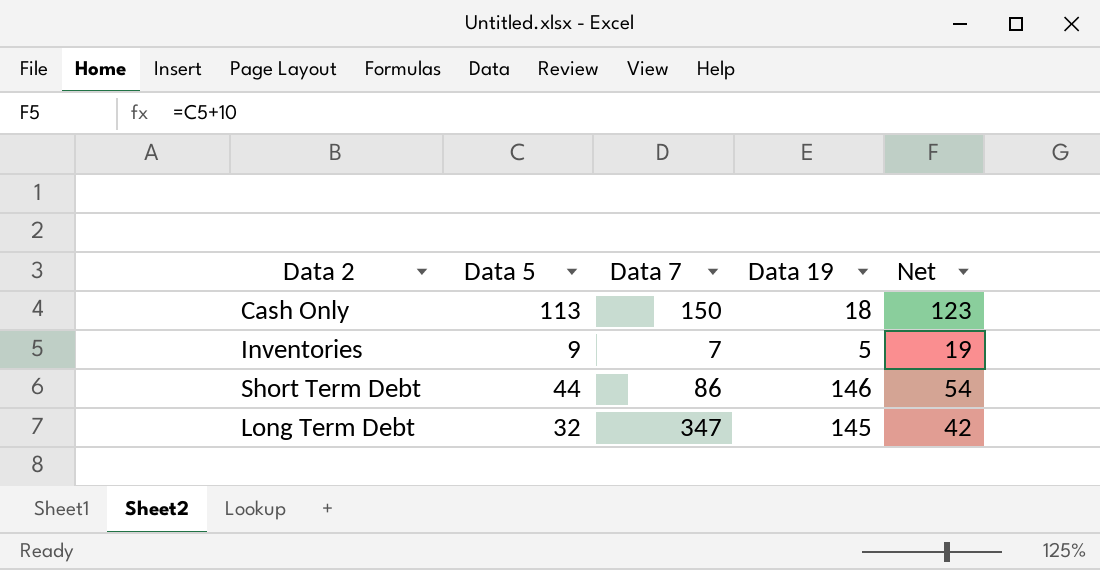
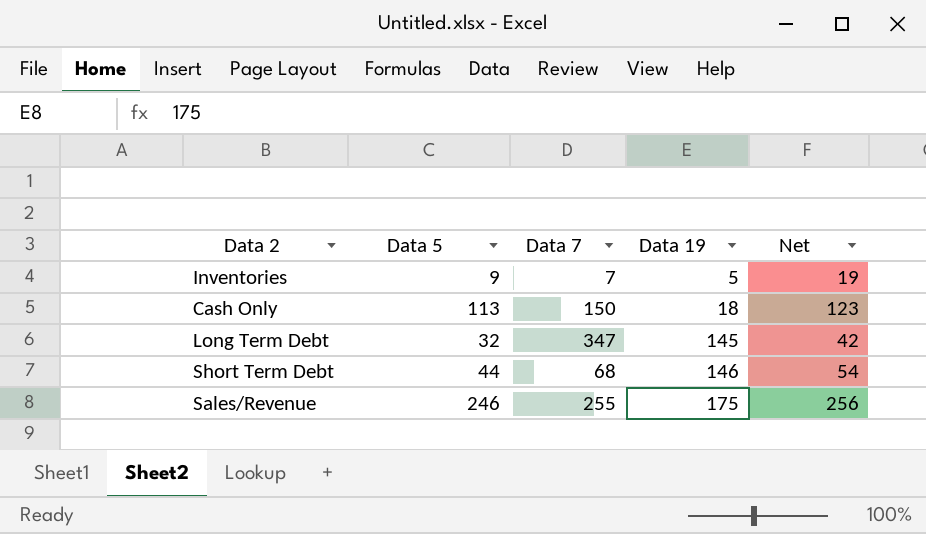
row order: none -> Data 19 ascending
Short Term Debt | Data 7: 86 -> 68
row Sales/Revenue: none -> 246 | 255 | 175 | 256

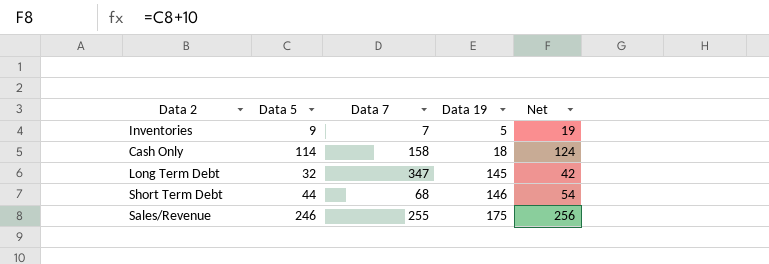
Cash Only | Data 5: 113 -> 114
Cash Only | Data 7: 150 -> 158
Cash Only | Net: 123 -> 124

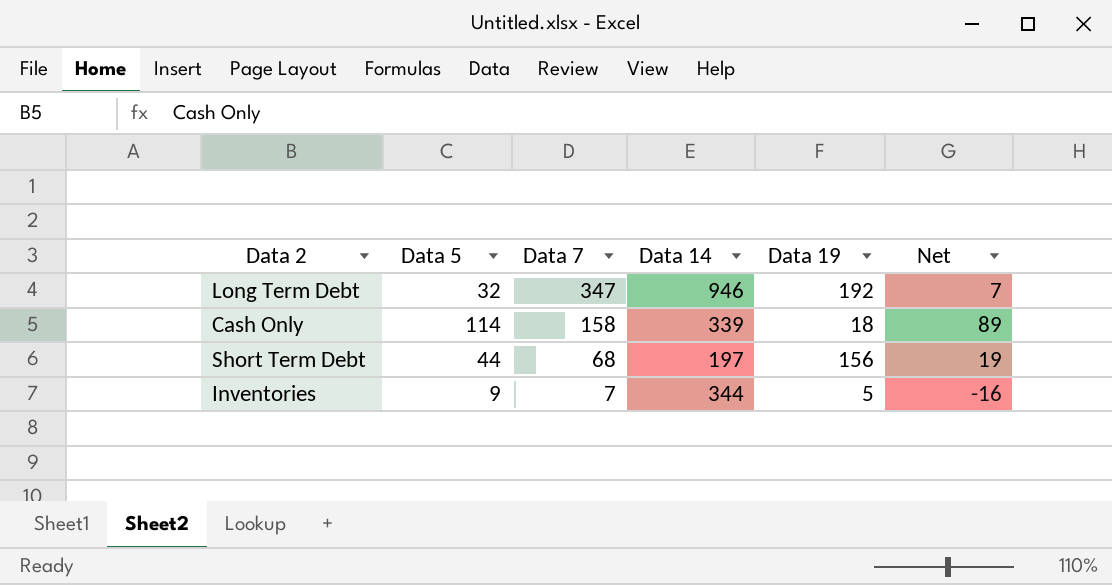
row order: Data 19 ascending -> Data 7 descending
column Data 14 | position: none -> 4
column Net | formula: [Data 5] + 10 -> [Data 5] - 25
row Sales/Revenue: 246 | 255 | 175 | 256 -> none
Long Term Debt | Data 19: 145 -> 192
Short Term Debt | Data 19: 146 -> 156

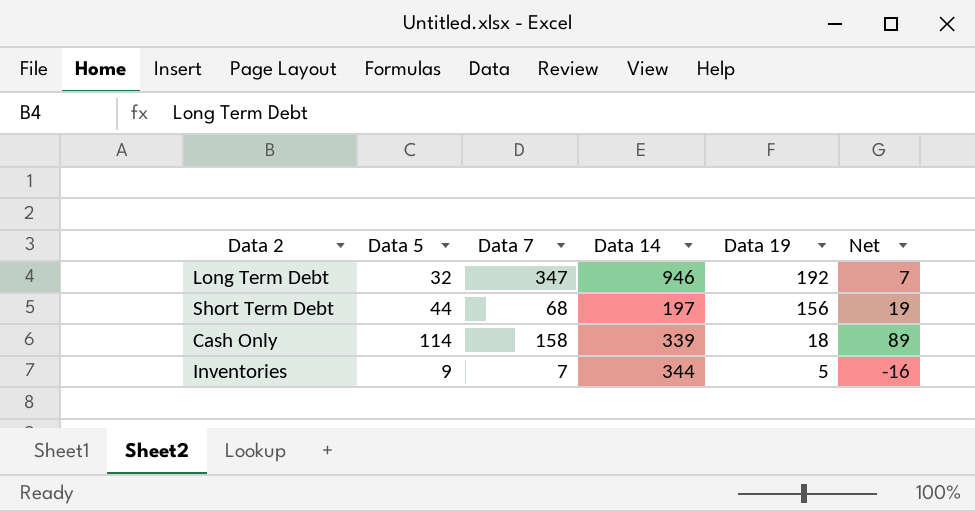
row order: Data 7 descending -> Data 19 descending

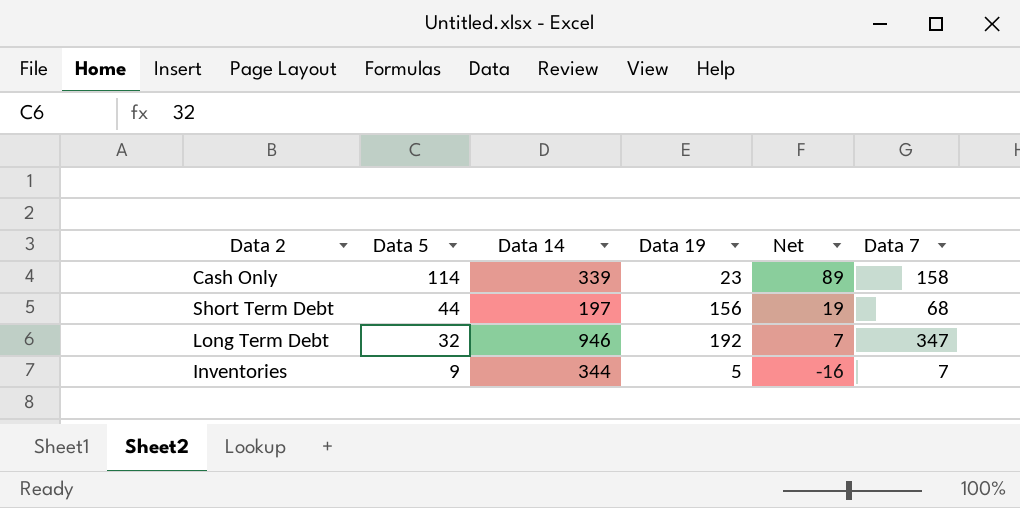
row order: Data 19 descending -> Data 5 descending
column Data 7 | position: 3 -> 6
Cash Only | Data 19: 18 -> 23

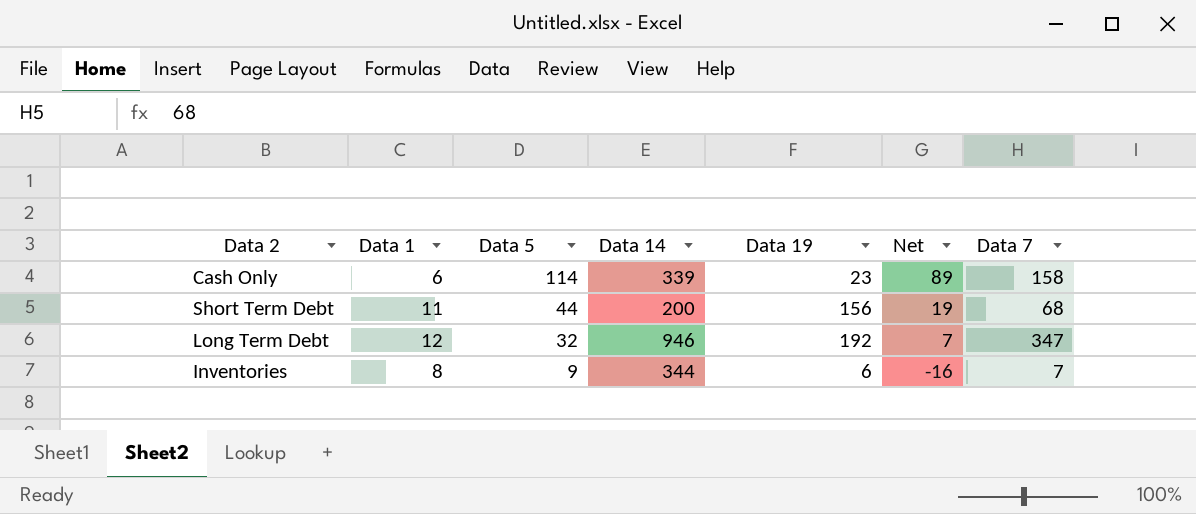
column Data 1 | position: none -> 2
Short Term Debt | Data 14: 197 -> 200
Inventories | Data 19: 5 -> 6

